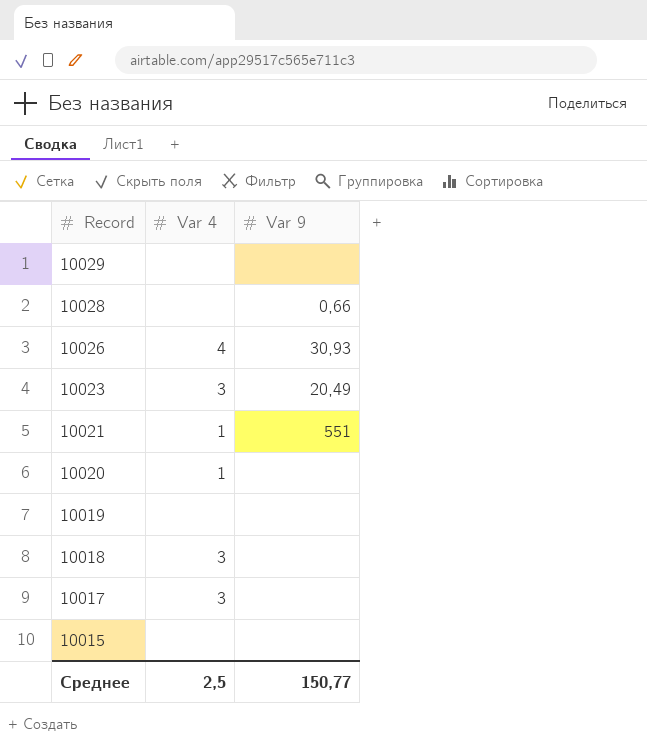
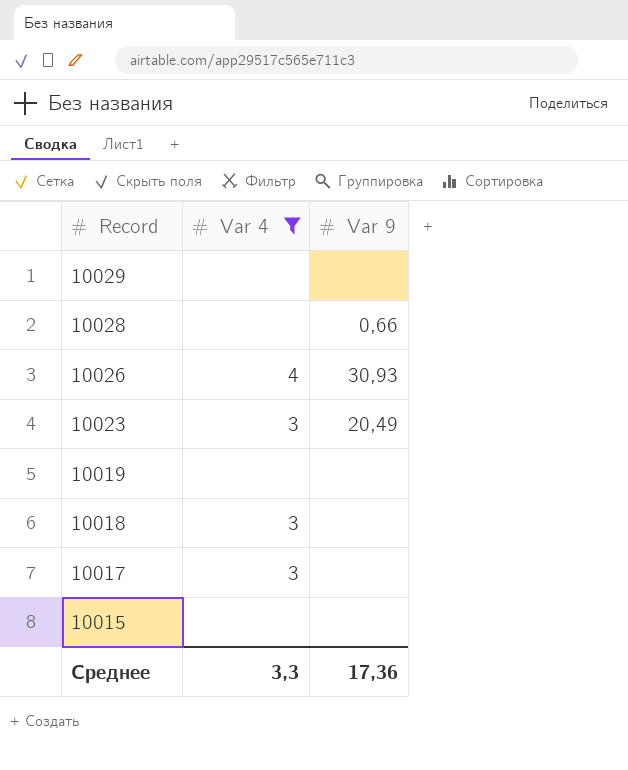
filter: none -> Var 4 != 1
Среднее | Var 4: 2,5 -> 3,3
Среднее | Var 9: 150,77 -> 17,36

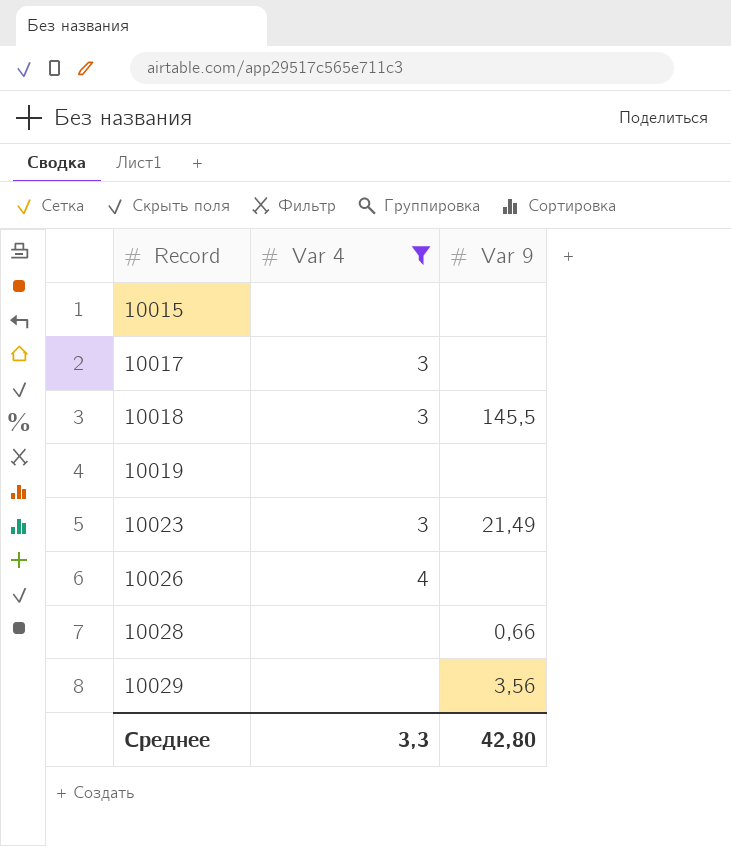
row order: Record descending -> Record ascending
10018 | Var 9: none -> 145,5
10023 | Var 9: 20,49 -> 21,49
10026 | Var 9: 30,93 -> none
10029 | Var 9: none -> 3,56
Среднее | Var 9: 17,36 -> 42,80

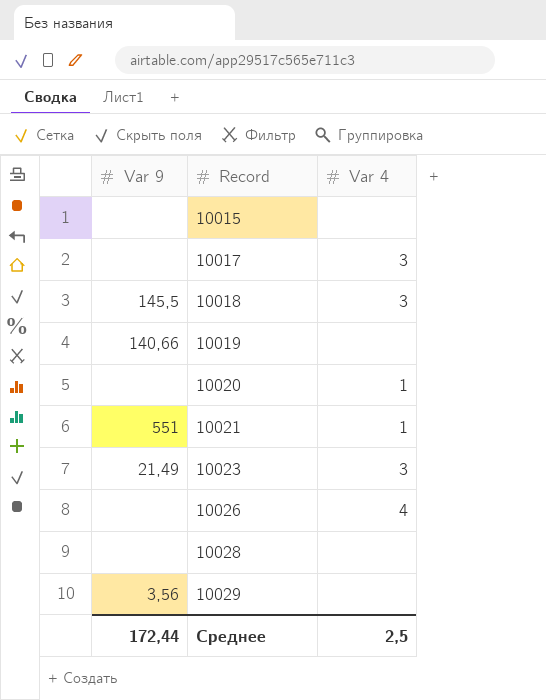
filter: Var 4 != 1 -> none
column Var 9 | position: 3 -> 1
10019 | Var 9: none -> 140,66
10028 | Var 9: 0,66 -> none
Среднее | Var 9: 42,80 -> 172,44
Среднее | Var 4: 3,3 -> 2,5

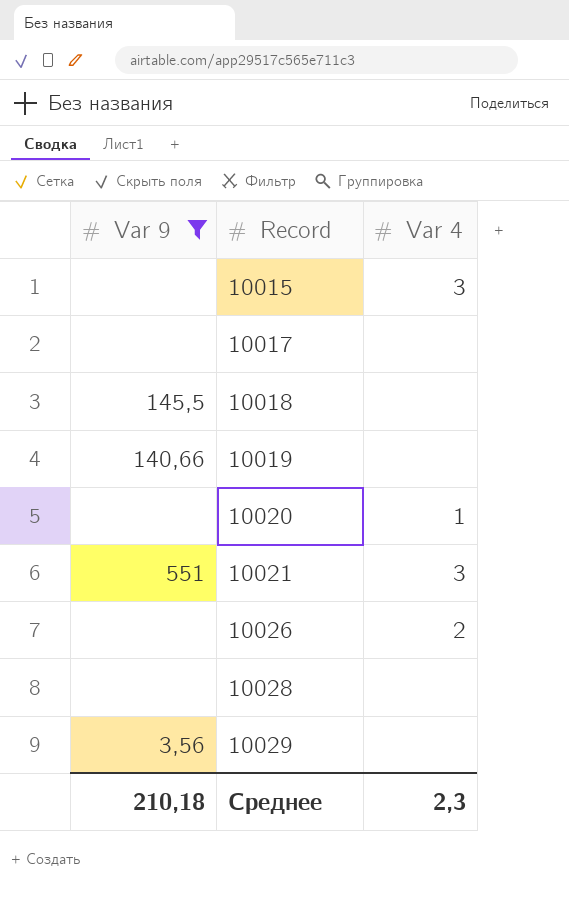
filter: none -> Var 9 != 21,49
10015 | Var 4: none -> 3
10017 | Var 4: 3 -> none
10018 | Var 4: 3 -> none
10021 | Var 4: 1 -> 3
10026 | Var 4: 4 -> 2
Среднее | Var 9: 172,44 -> 210,18
Среднее | Var 4: 2,5 -> 2,3

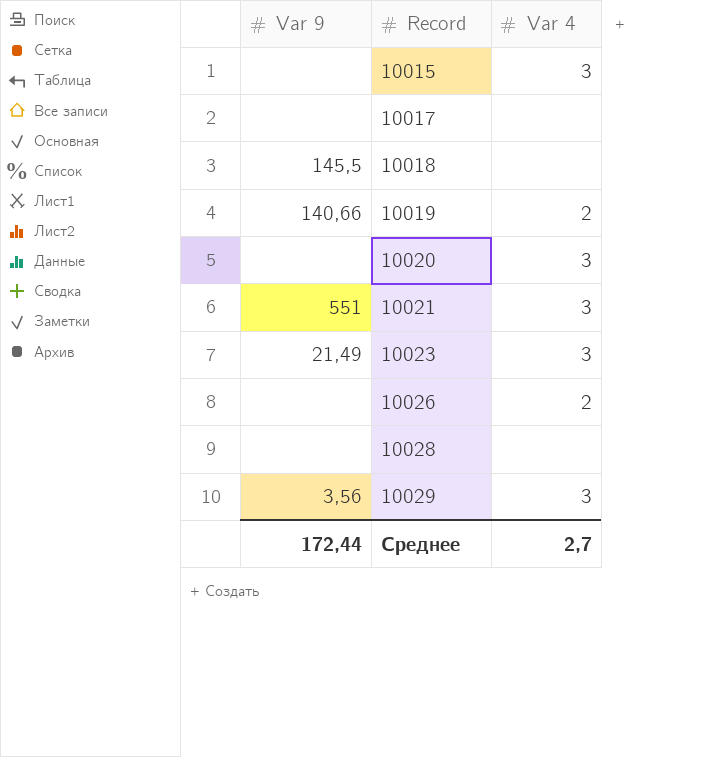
filter: Var 9 != 21,49 -> none
10019 | Var 4: none -> 2
10020 | Var 4: 1 -> 3
10029 | Var 4: none -> 3
Среднее | Var 9: 210,18 -> 172,44
Среднее | Var 4: 2,3 -> 2,7

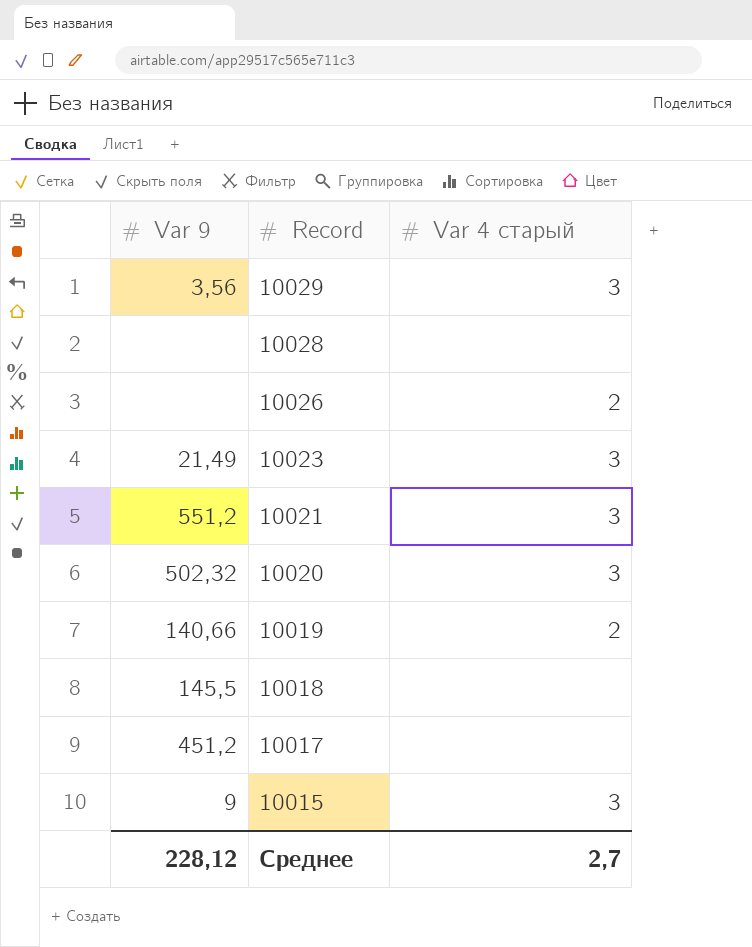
row order: Record ascending -> Record descending
column name: Var 4 -> Var 4 старый
10021 | Var 9: 551 -> 551,2
10020 | Var 9: none -> 502,32
10017 | Var 9: none -> 451,2
10015 | Var 9: none -> 9
Среднее | Var 9: 172,44 -> 228,12

